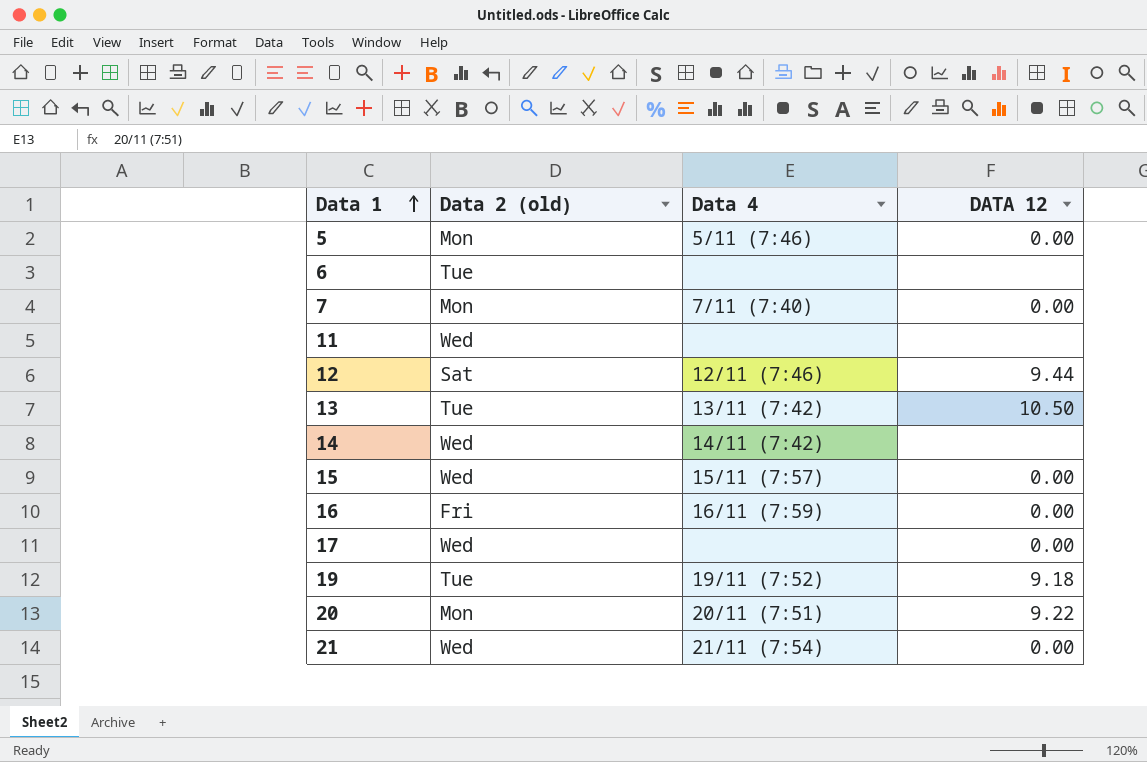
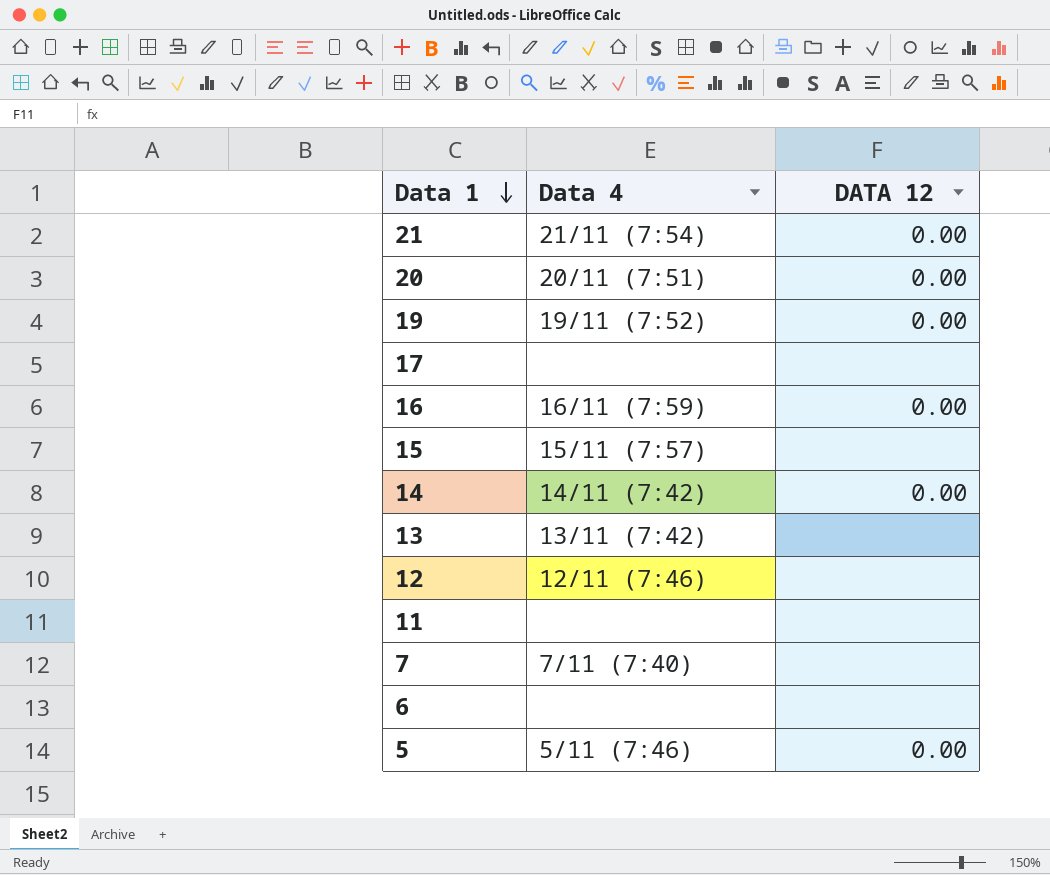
row order: Data 1 ascending -> Data 1 descending
column Data 2 (old) | position: 2 -> none
20 | DATA 12: 9.22 -> 0.00
19 | DATA 12: 9.18 -> 0.00
17 | DATA 12: 0.00 -> none
15 | DATA 12: 0.00 -> none
14 | DATA 12: none -> 0.00
13 | DATA 12: 10.50 -> none
12 | DATA 12: 9.44 -> none
7 | DATA 12: 0.00 -> none

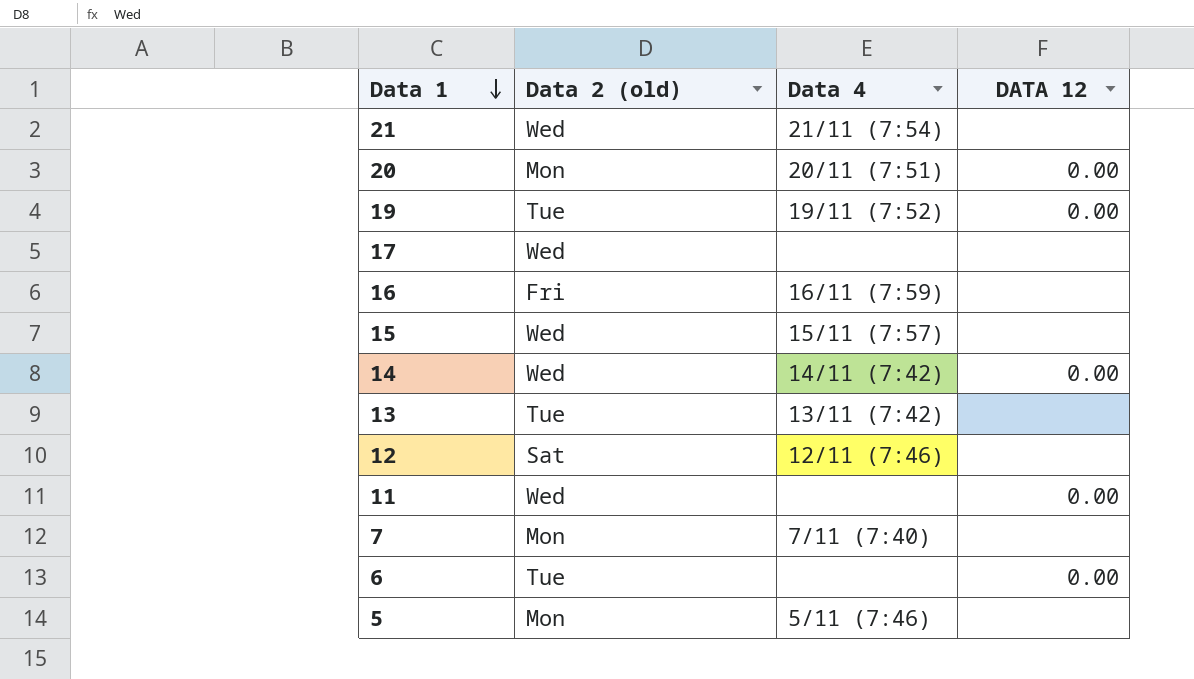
column Data 2 (old) | position: none -> 2
21 | DATA 12: 0.00 -> none
16 | DATA 12: 0.00 -> none
11 | DATA 12: none -> 0.00
6 | DATA 12: none -> 0.00
5 | DATA 12: 0.00 -> none

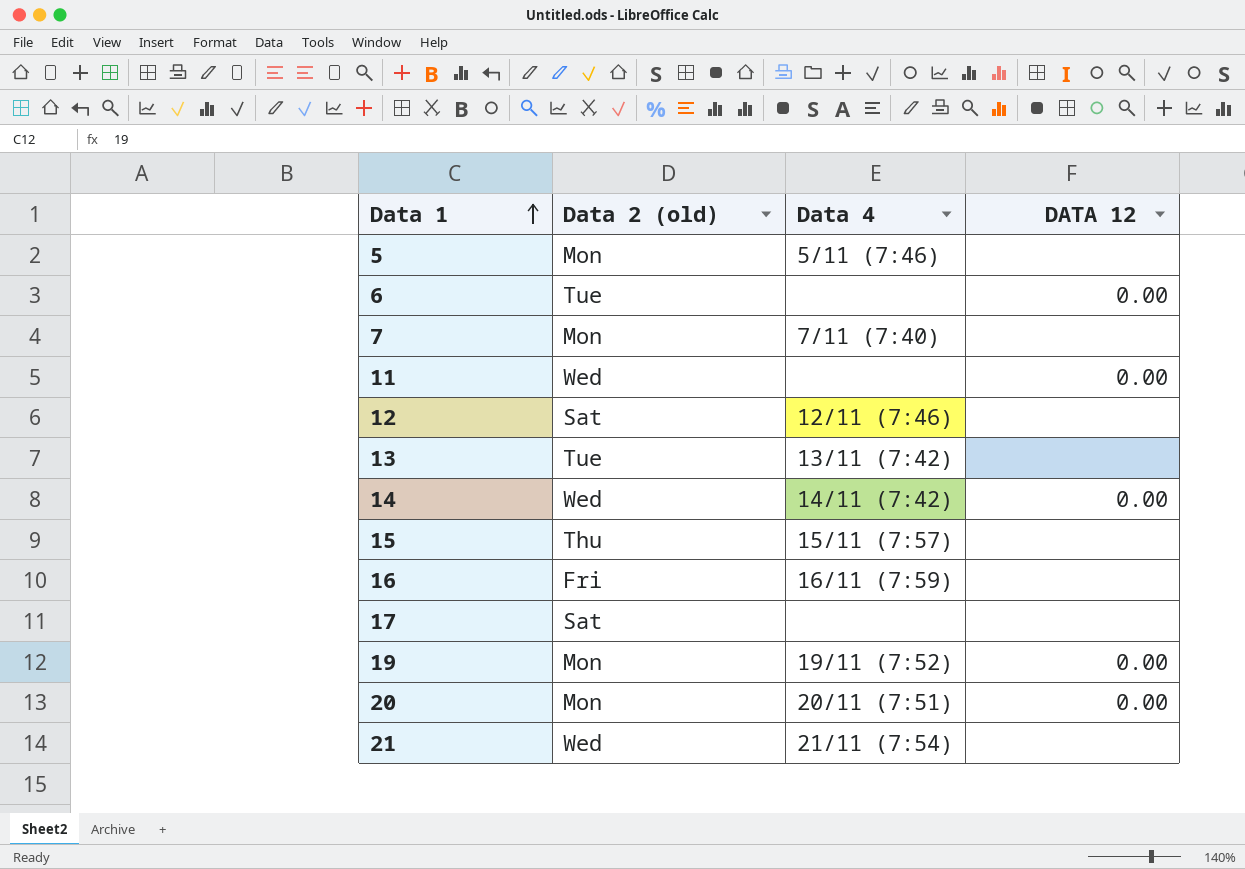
row order: Data 1 descending -> Data 1 ascending
15 | Data 2 (old): Wed -> Thu
17 | Data 2 (old): Wed -> Sat
19 | Data 2 (old): Tue -> Mon

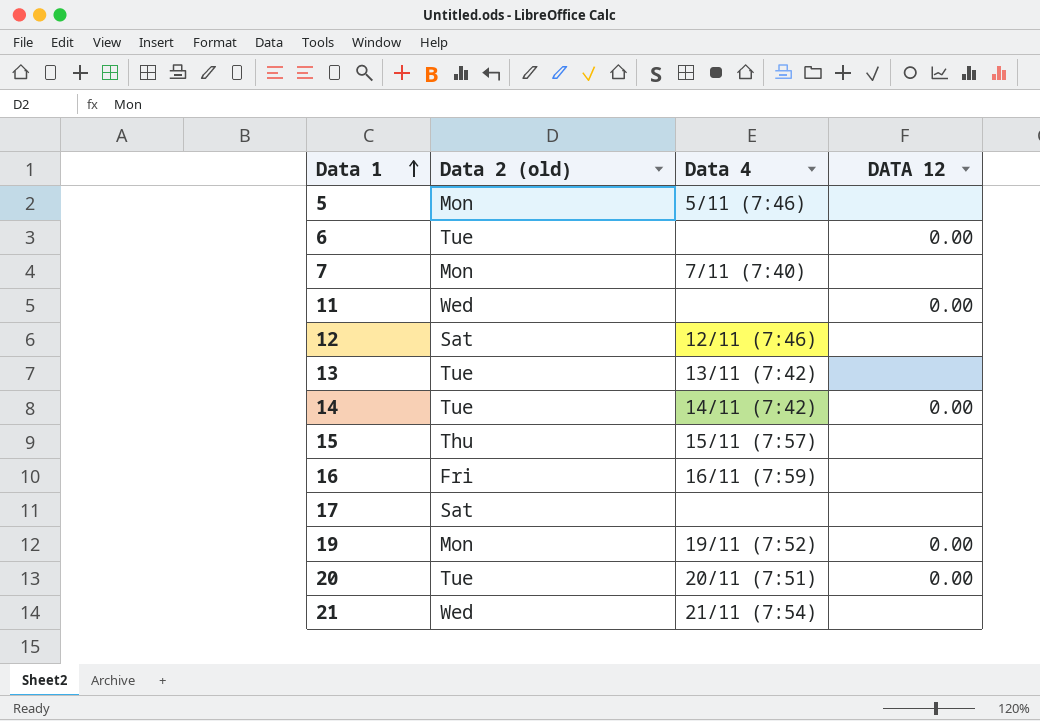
14 | Data 2 (old): Wed -> Tue
20 | Data 2 (old): Mon -> Tue

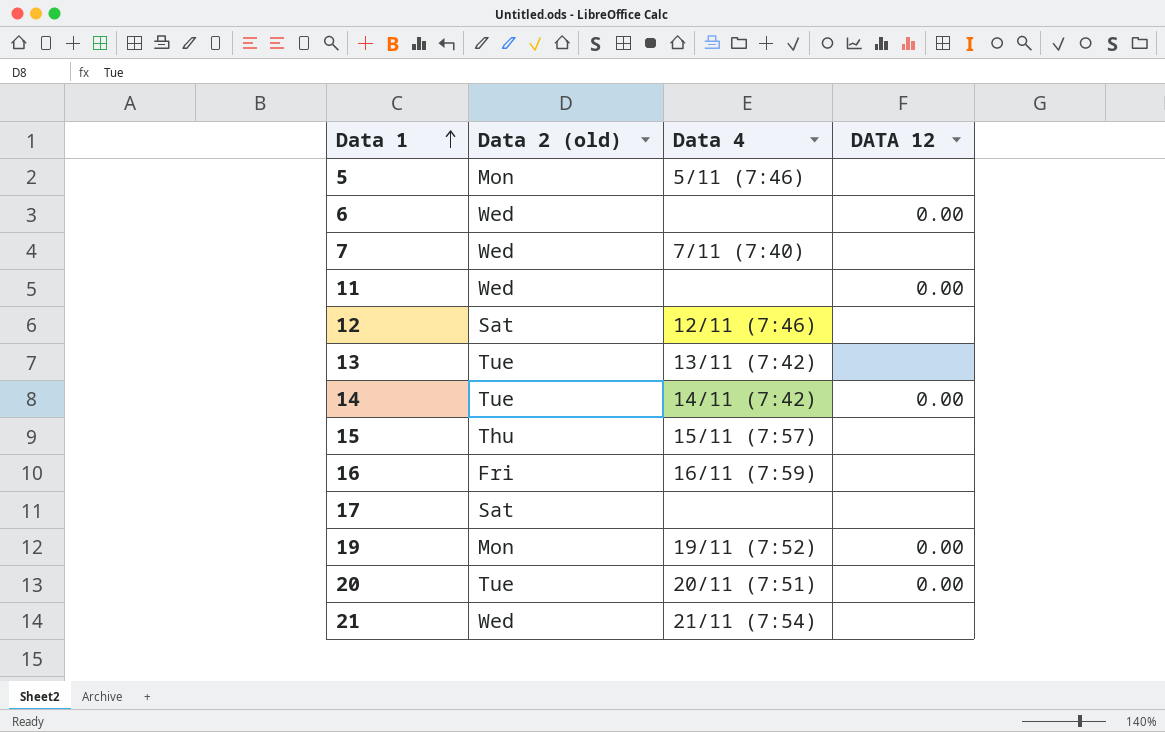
6 | Data 2 (old): Tue -> Wed
7 | Data 2 (old): Mon -> Wed

